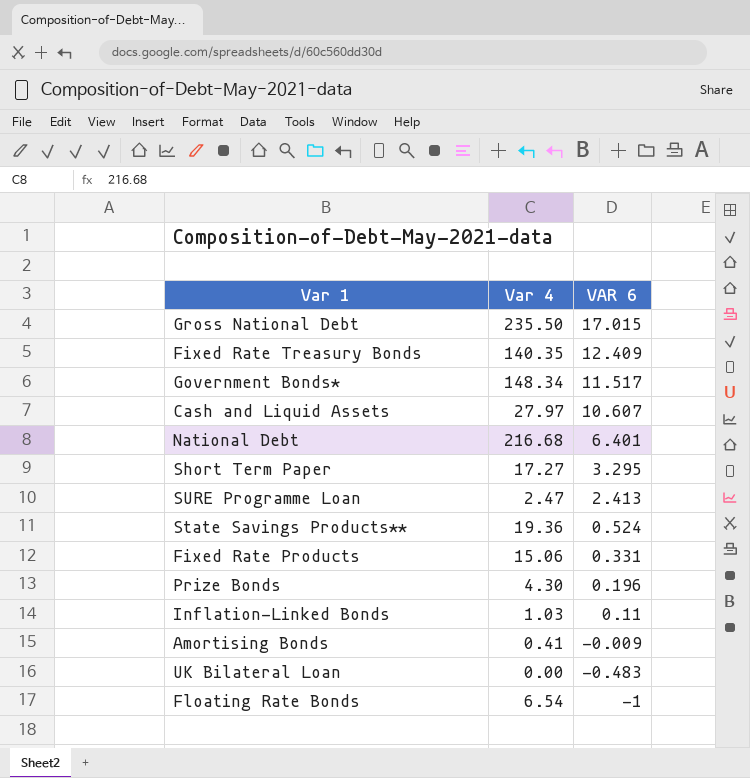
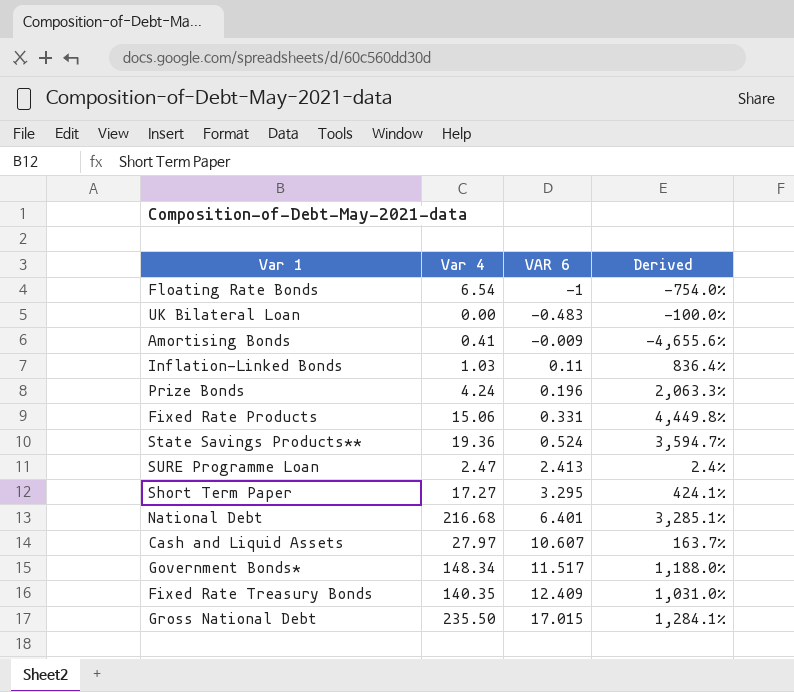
row order: VAR 6 descending -> VAR 6 ascending
column Derived | formula: none -> ([Var 4] - [VAR 6]) / [VAR 6]
Prize Bonds | Var 4: 4.30 -> 4.24

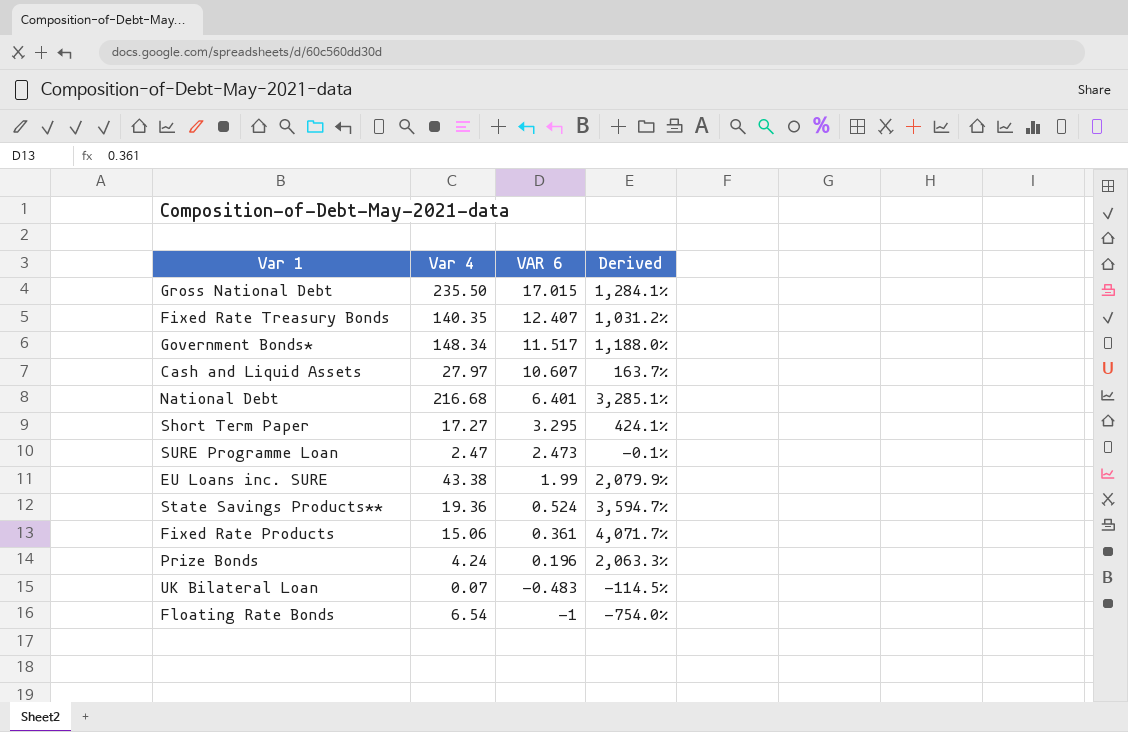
row order: VAR 6 ascending -> VAR 6 descending
row Amortising Bonds: 0.41 | -0.009 | -4,655.6% -> none
row Inflation-Linked Bonds: 1.03 | 0.11 | 836.4% -> none
Fixed Rate Treasury Bonds | VAR 6: 12.409 -> 12.407
Fixed Rate Treasury Bonds | Derived: 1,031.0% -> 1,031.2%
SURE Programme Loan | VAR 6: 2.413 -> 2.473
SURE Programme Loan | Derived: 2.4% -> -0.1%
row EU Loans inc. SURE: none -> 43.38 | 1.99 | 2,079.9%
Fixed Rate Products | VAR 6: 0.331 -> 0.361
Fixed Rate Products | Derived: 4,449.8% -> 4,071.7%
UK Bilateral Loan | Var 4: 0.00 -> 0.07
UK Bilateral Loan | Derived: -100.0% -> -114.5%

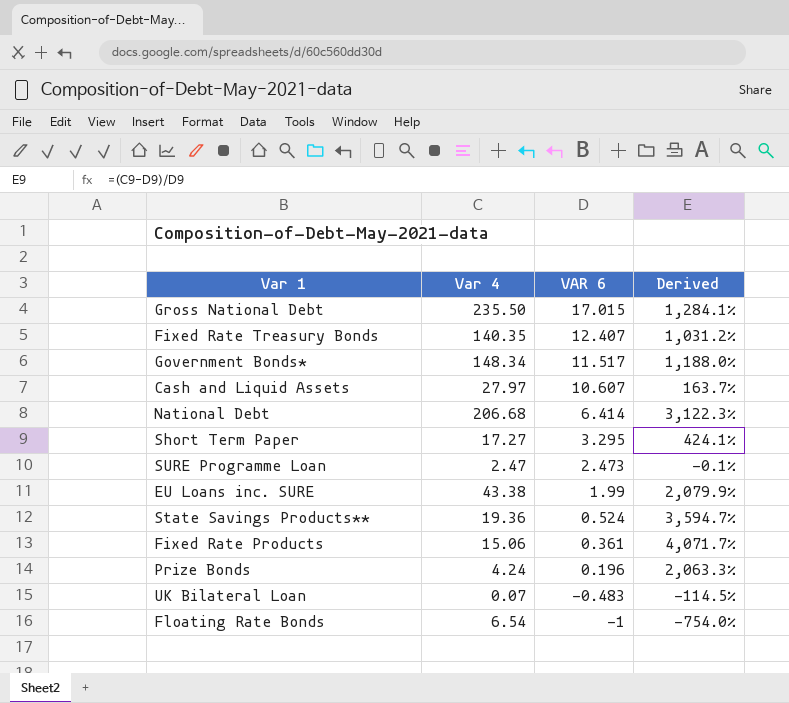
National Debt | Var 4: 216.68 -> 206.68
National Debt | VAR 6: 6.401 -> 6.414
National Debt | Derived: 3,285.1% -> 3,122.3%

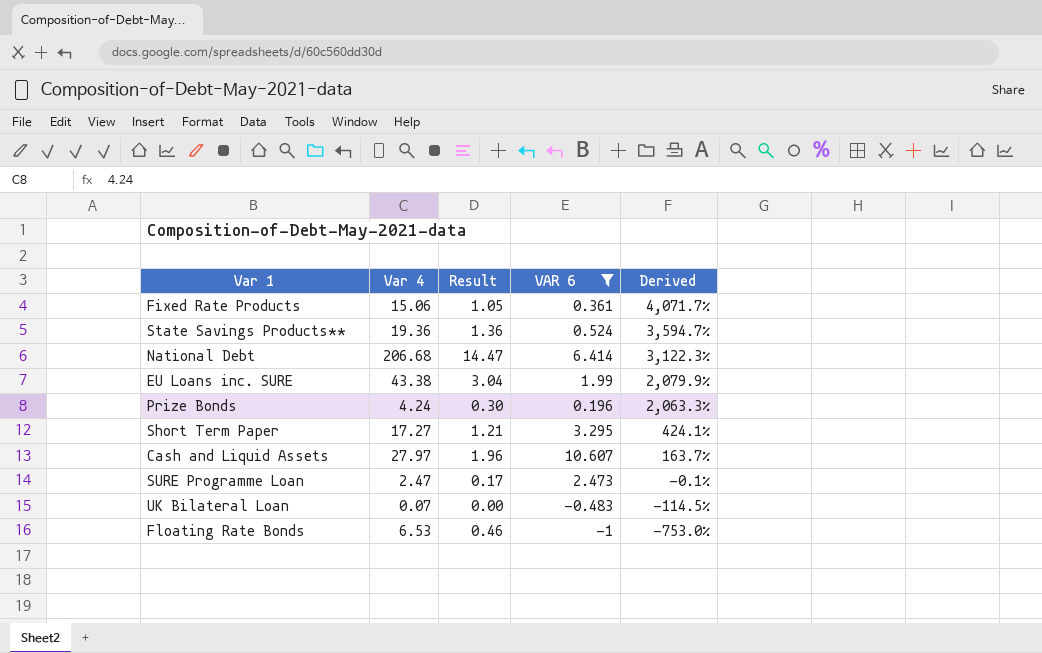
filter: none -> VAR 6 <= 10.607
row order: VAR 6 descending -> Derived descending
column Result | formula: none -> [Var 4] * 0.07
Floating Rate Bonds | Var 4: 6.54 -> 6.53
Floating Rate Bonds | Derived: -754.0% -> -753.0%

